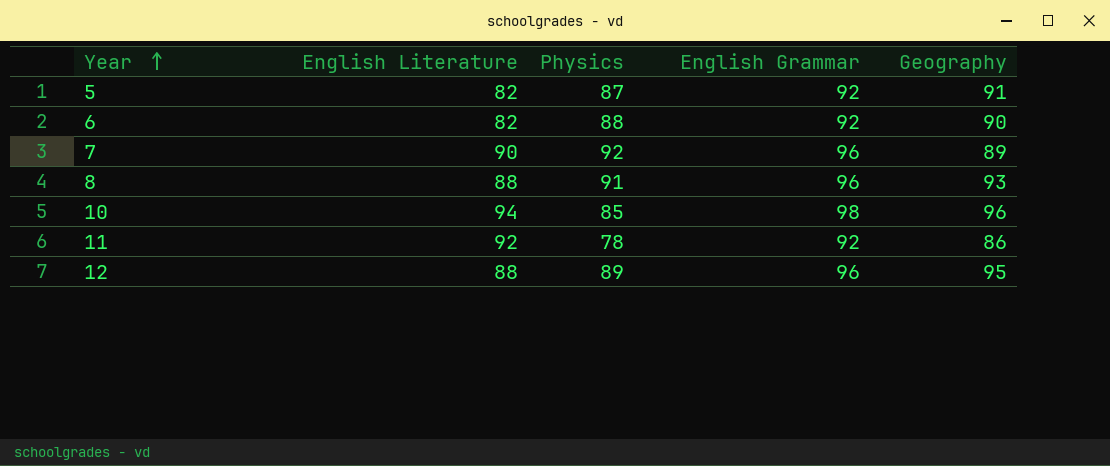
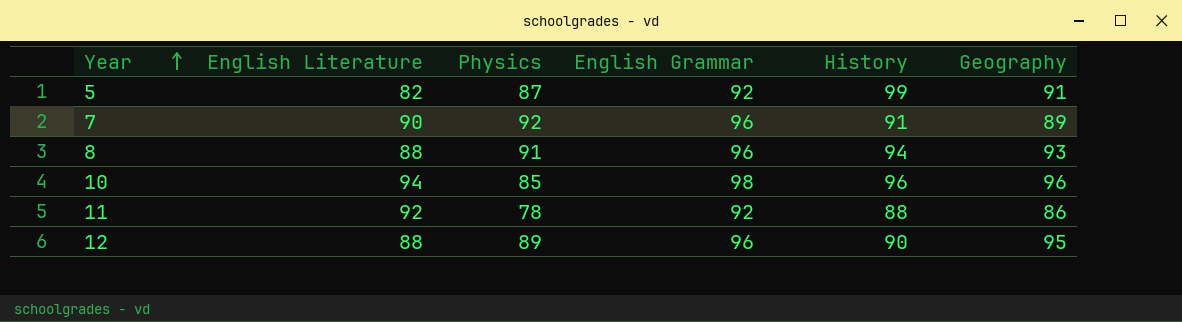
column History | position: none -> 5
row 6: 82 | 88 | 92 | 90 -> none

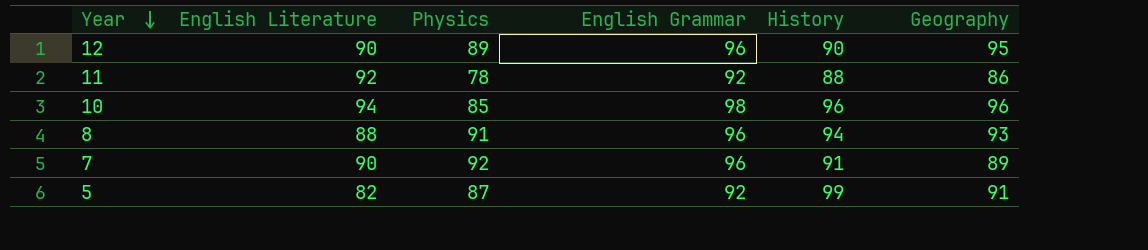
row order: Year ascending -> Year descending
12 | English Literature: 88 -> 90

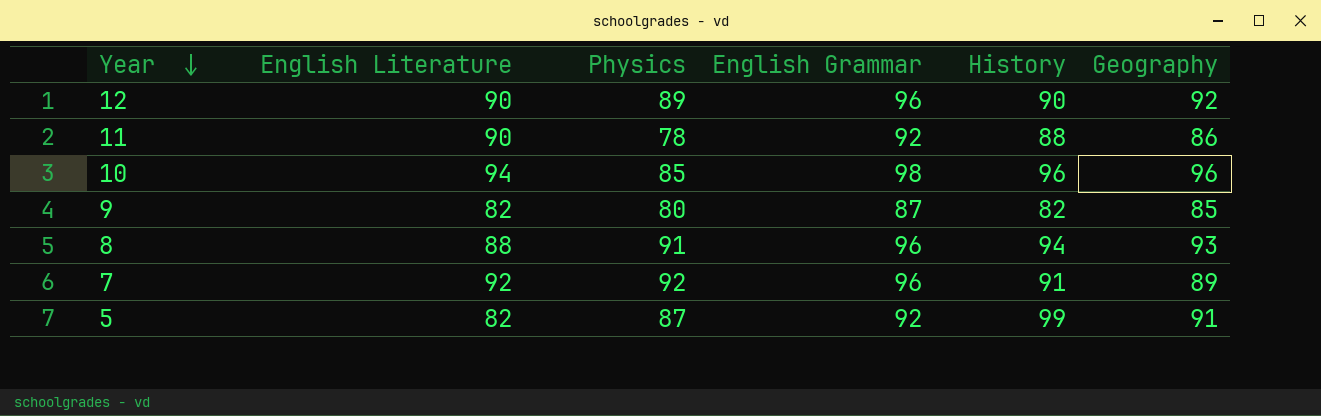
12 | Geography: 95 -> 92
11 | English Literature: 92 -> 90
row 9: none -> 82 | 80 | 87 | 82 | 85
7 | English Literature: 90 -> 92

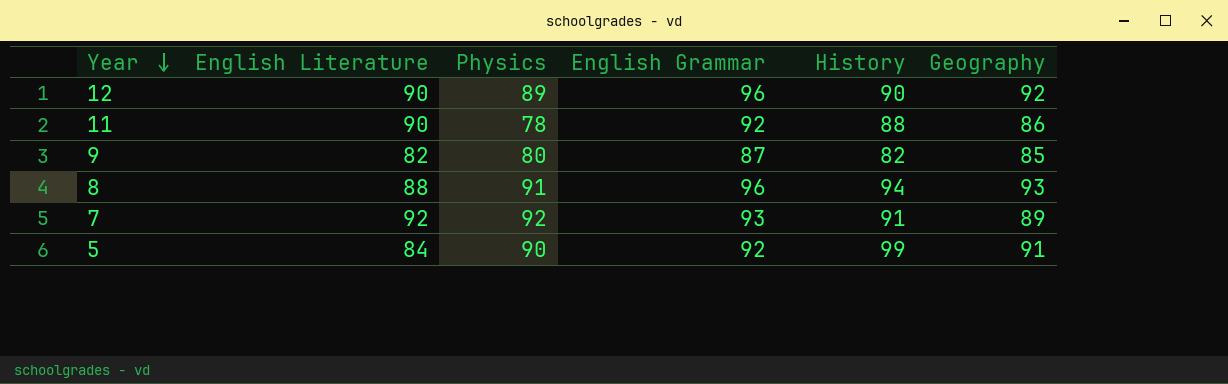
row 10: 94 | 85 | 98 | 96 | 96 -> none
7 | English Grammar: 96 -> 93
5 | English Literature: 82 -> 84
5 | Physics: 87 -> 90

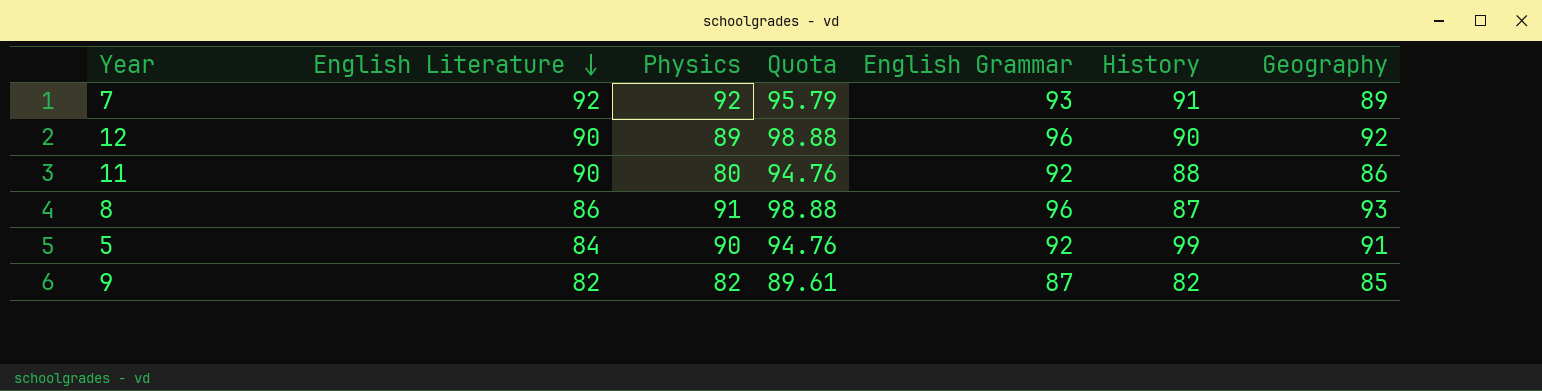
row order: Year descending -> English Literature descending
column Quota | formula: none -> [English Grammar] * 1.03
11 | Physics: 78 -> 80
8 | English Literature: 88 -> 86
8 | History: 94 -> 87
9 | Physics: 80 -> 82

